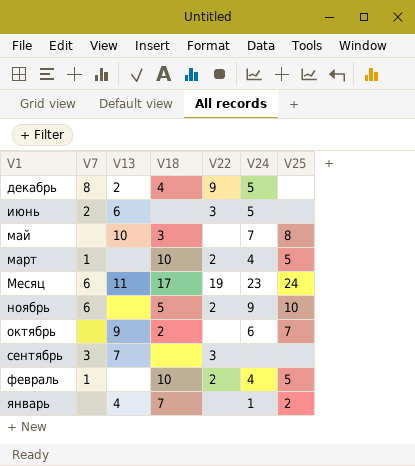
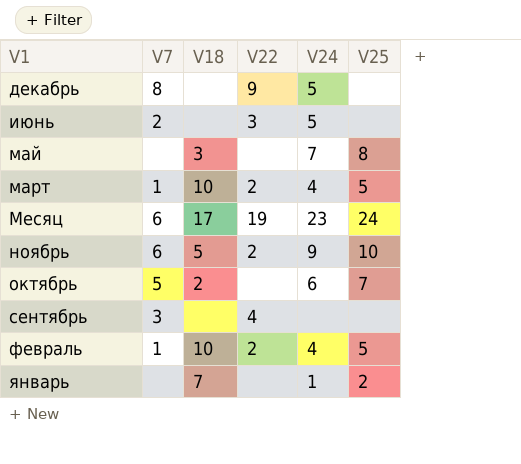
column V13 | position: 3 -> none
декабрь | V18: 4 -> none
октябрь | V7: none -> 5
сентябрь | V22: 3 -> 4

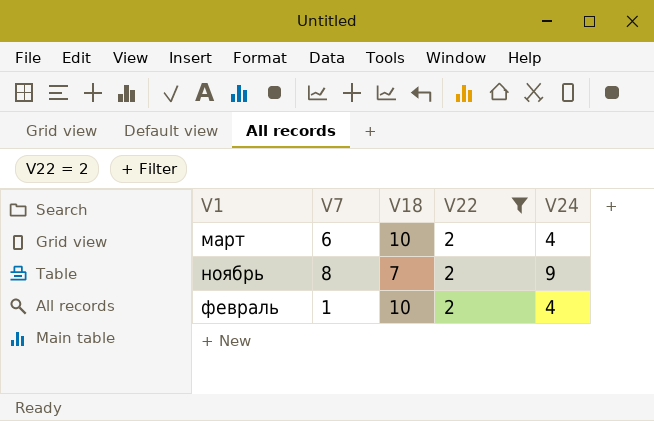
filter: none -> V22 = 2
column V25 | position: 6 -> none
март | V7: 1 -> 6
ноябрь | V7: 6 -> 8
ноябрь | V18: 5 -> 7

